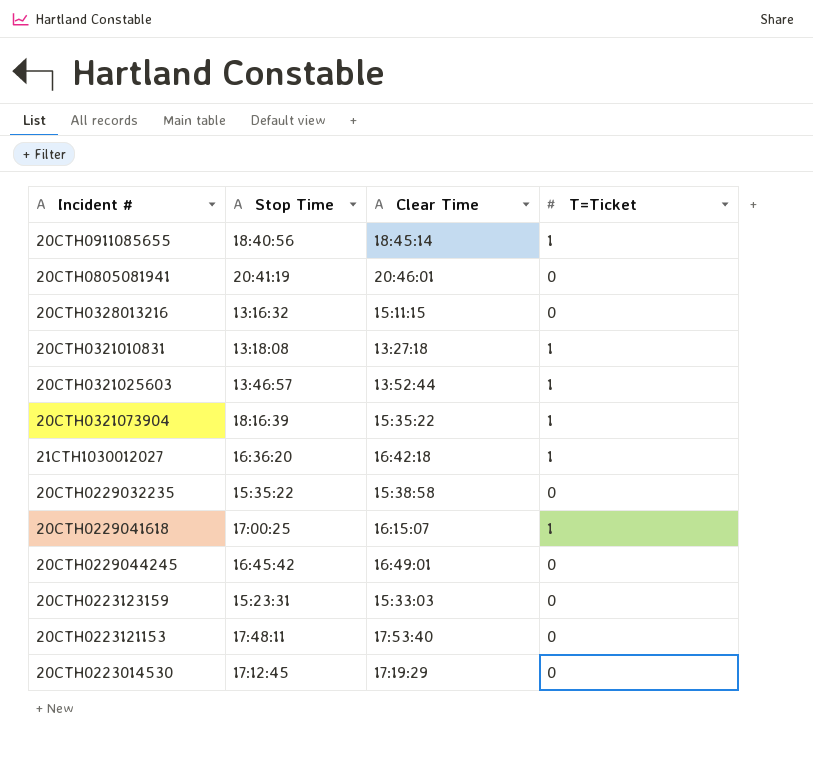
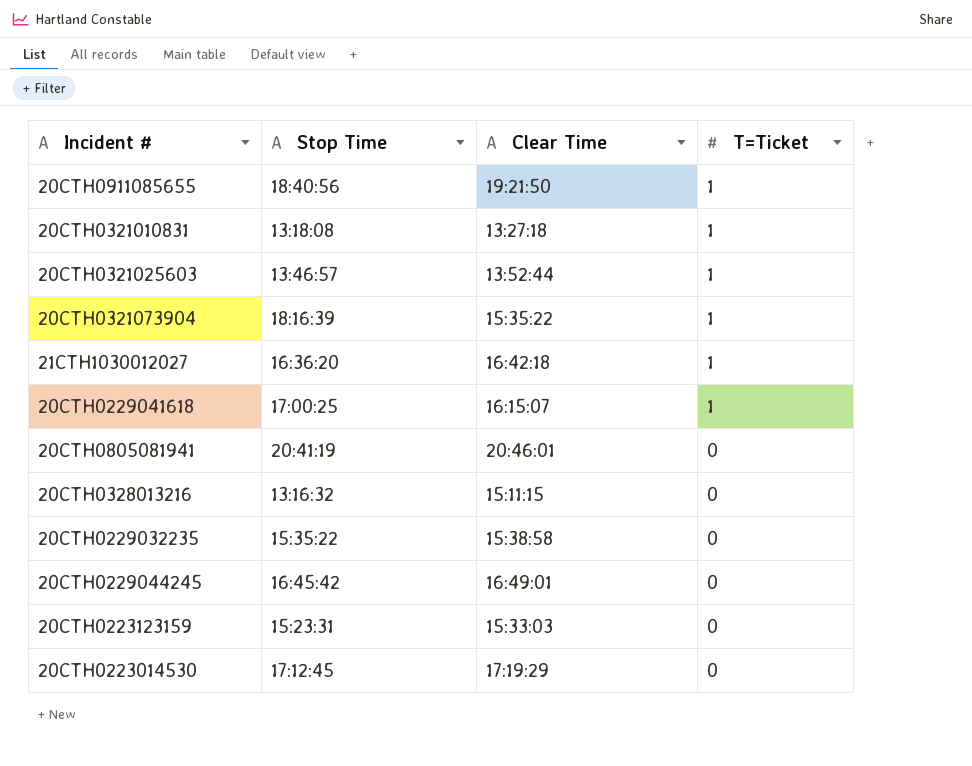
row order: none -> T=Ticket descending
row 20CTH0223121153: 17:48:11 | 17:53:40 | 0 -> none
20CTH0911085655 | Clear Time: 18:45:14 -> 19:21:50

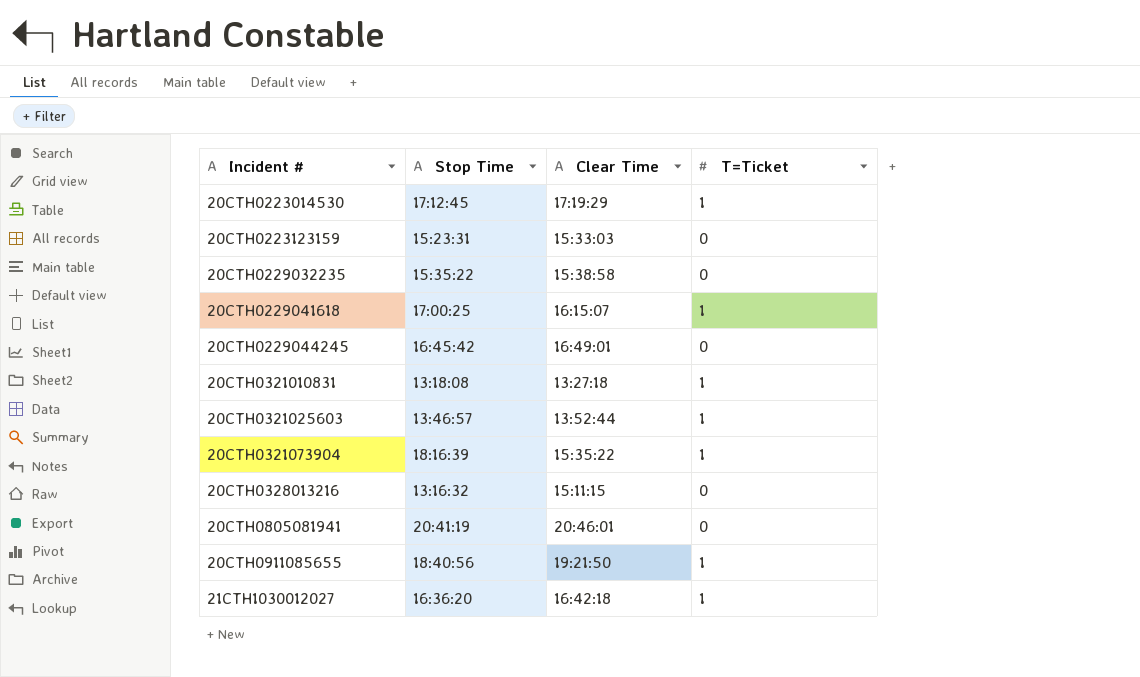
row order: T=Ticket descending -> Incident # ascending
20CTH0223014530 | T=Ticket: 0 -> 1

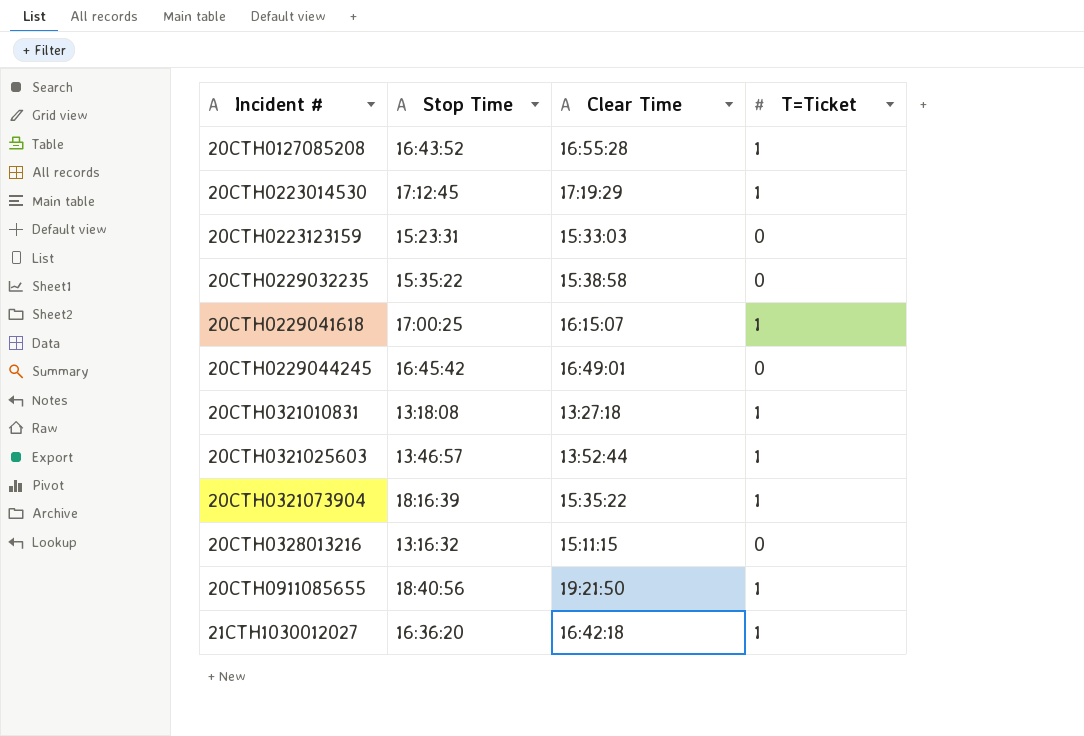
row 20CTH0805081941: 20:41:19 | 20:46:01 | 0 -> none
row 20CTH0127085208: none -> 16:43:52 | 16:55:28 | 1

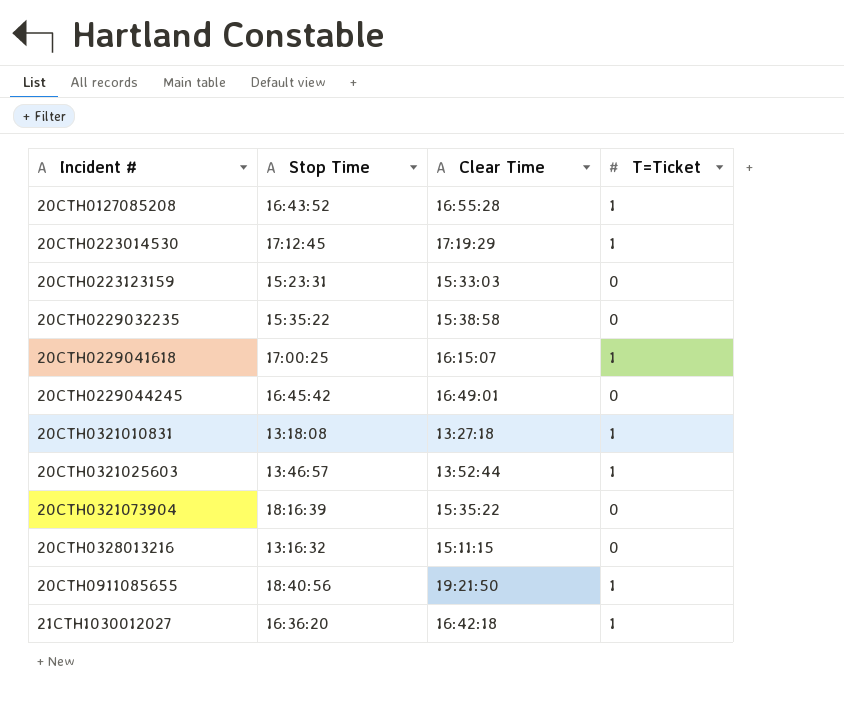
20CTH0321073904 | T=Ticket: 1 -> 0

